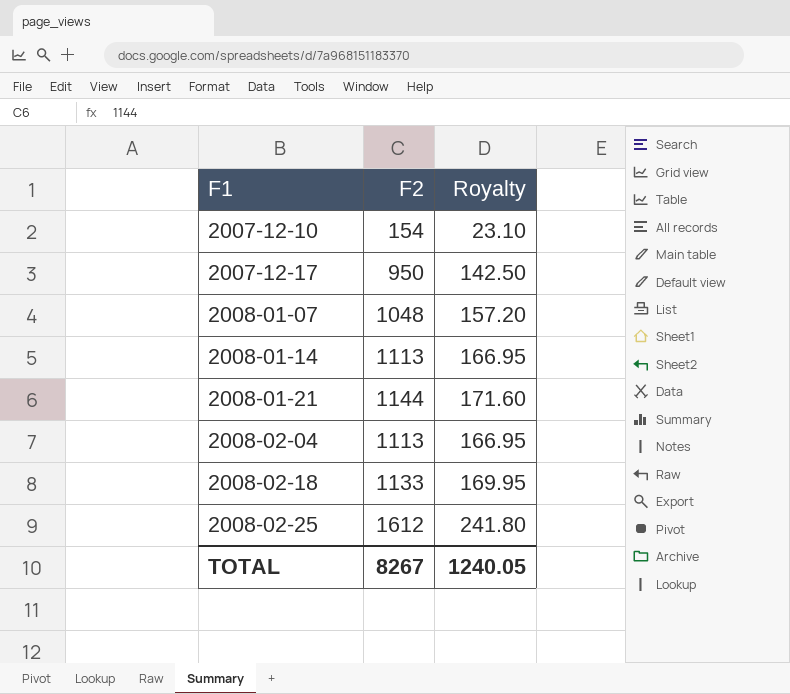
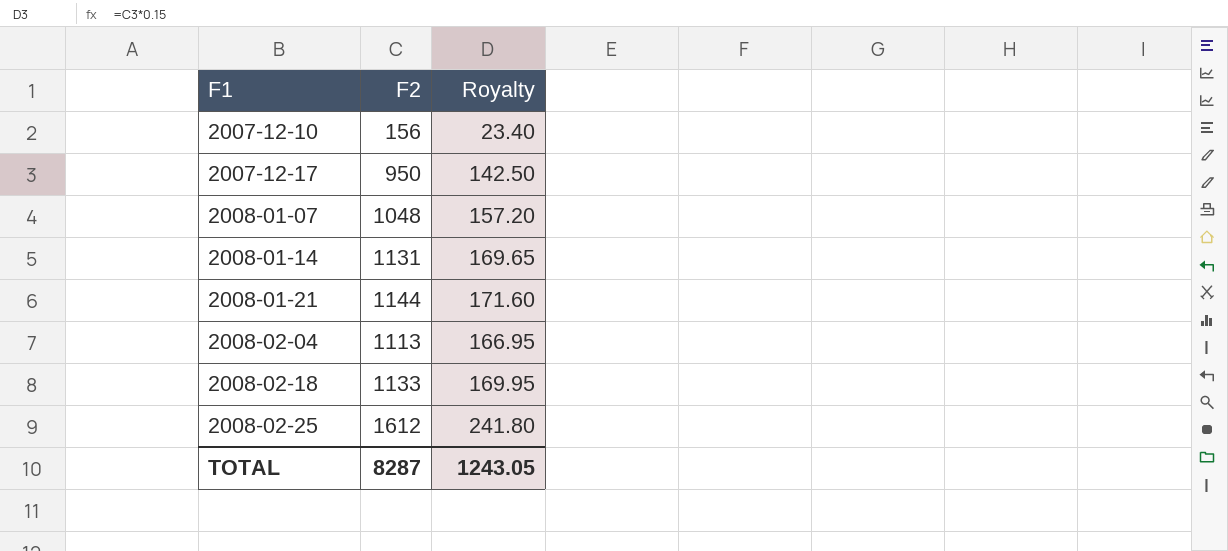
2007-12-10 | F2: 154 -> 156
2007-12-10 | Royalty: 23.10 -> 23.40
2008-01-14 | F2: 1113 -> 1131
2008-01-14 | Royalty: 166.95 -> 169.65
TOTAL | F2: 8267 -> 8287
TOTAL | Royalty: 1240.05 -> 1243.05

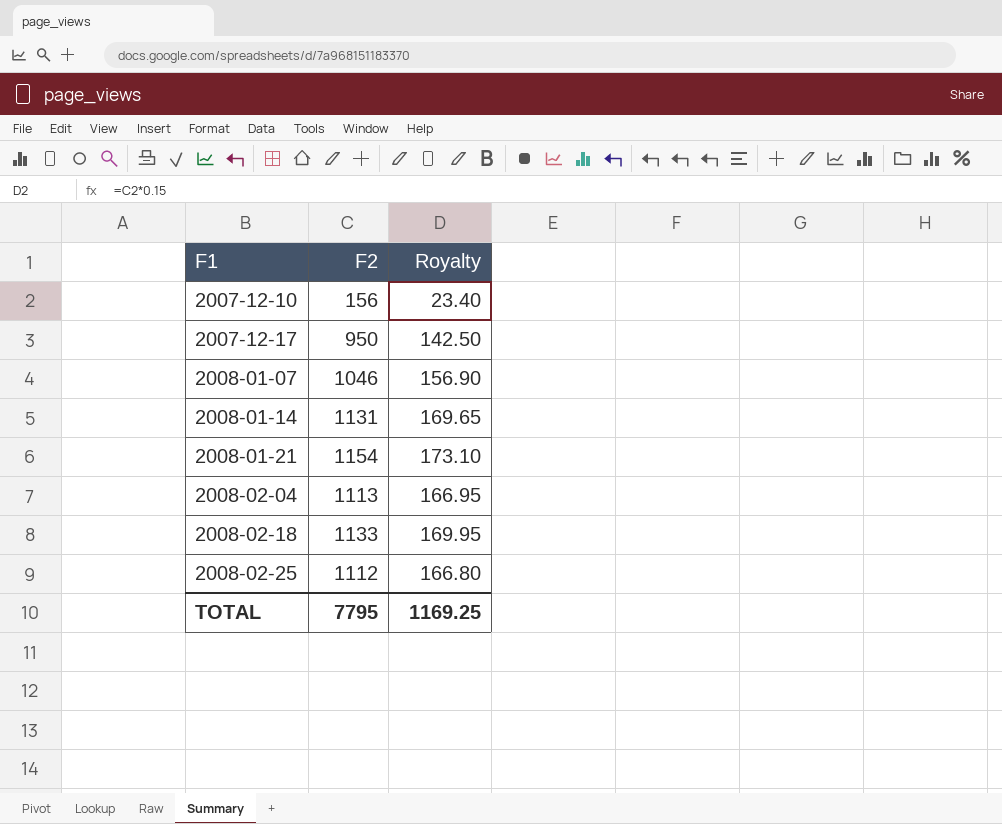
2008-01-07 | F2: 1048 -> 1046
2008-01-07 | Royalty: 157.20 -> 156.90
2008-01-21 | F2: 1144 -> 1154
2008-01-21 | Royalty: 171.60 -> 173.10
2008-02-25 | F2: 1612 -> 1112
2008-02-25 | Royalty: 241.80 -> 166.80
TOTAL | F2: 8287 -> 7795
TOTAL | Royalty: 1243.05 -> 1169.25

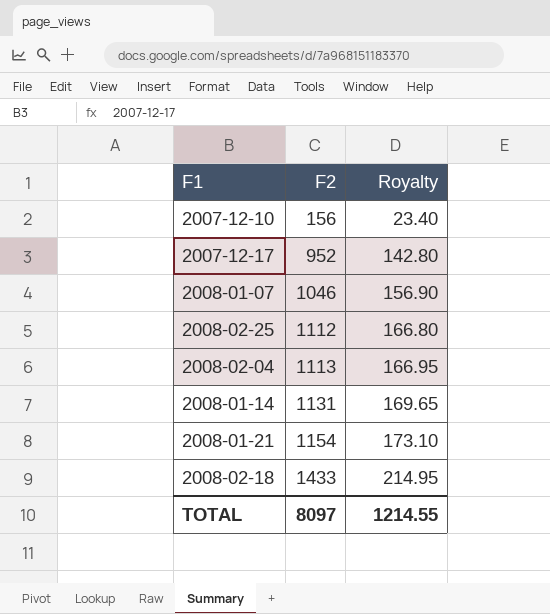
row order: F1 ascending -> F2 ascending
2007-12-17 | F2: 950 -> 952
2007-12-17 | Royalty: 142.50 -> 142.80
2008-02-18 | F2: 1133 -> 1433
2008-02-18 | Royalty: 169.95 -> 214.95
TOTAL | F2: 7795 -> 8097
TOTAL | Royalty: 1169.25 -> 1214.55

